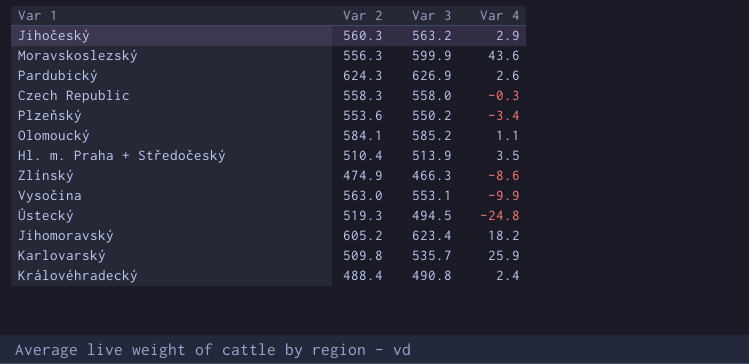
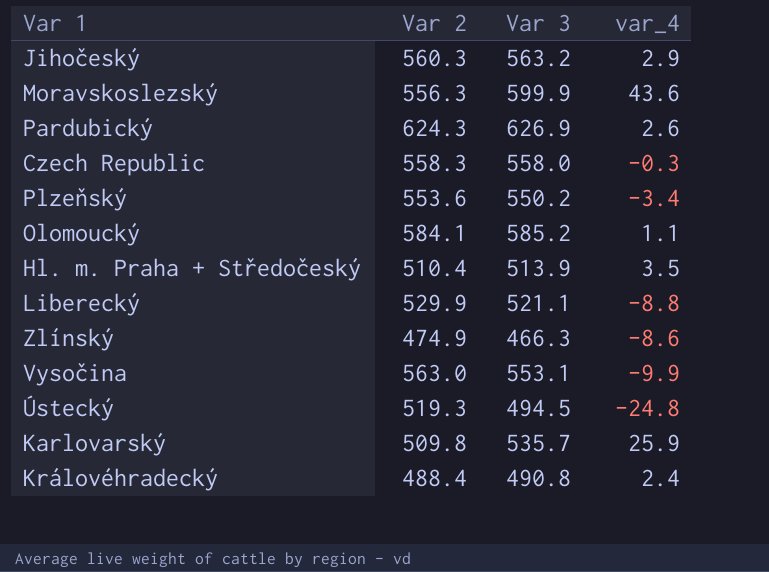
column name: Var 4 -> var_4
row Jihomoravský: 605.2 | 623.4 | 18.2 -> none
row Liberecký: none -> 529.9 | 521.1 | -8.8

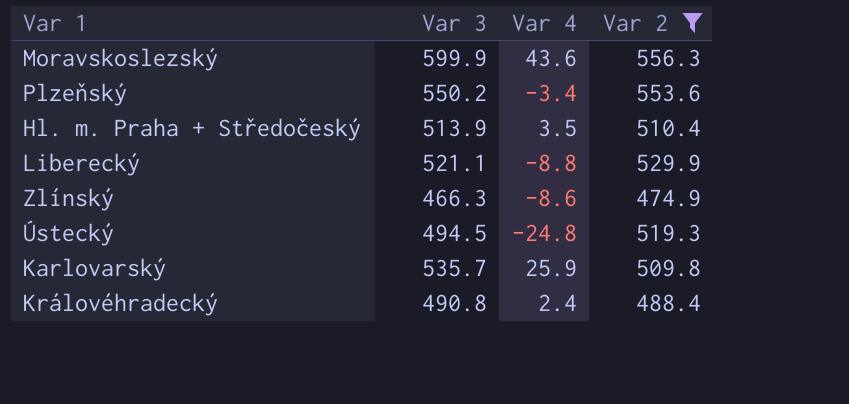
filter: none -> Var 2 <= 556.3
column name: var_4 -> Var 4
column Var 2 | position: 2 -> 4

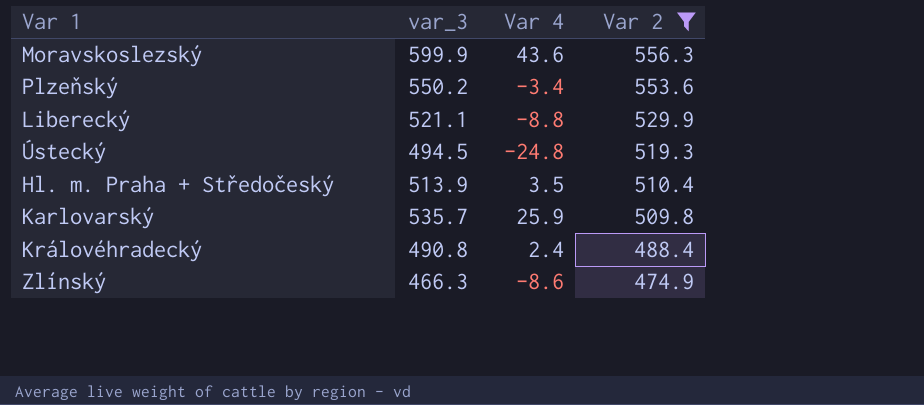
row order: none -> Var 2 descending
column name: Var 3 -> var_3

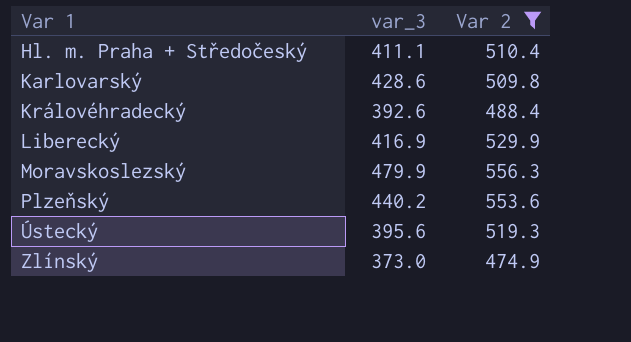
row order: Var 2 descending -> Var 1 ascending
column Var 4 | formula: [var_3] - [Var 2] -> none
Hl. m. Praha + Středočeský | var_3: 513.9 -> 411.1
Karlovarský | var_3: 535.7 -> 428.6
Královéhradecký | var_3: 490.8 -> 392.6
Liberecký | var_3: 521.1 -> 416.9
Moravskoslezský | var_3: 599.9 -> 479.9
Plzeňský | var_3: 550.2 -> 440.2
Ústecký | var_3: 494.5 -> 395.6
Zlínský | var_3: 466.3 -> 373.0

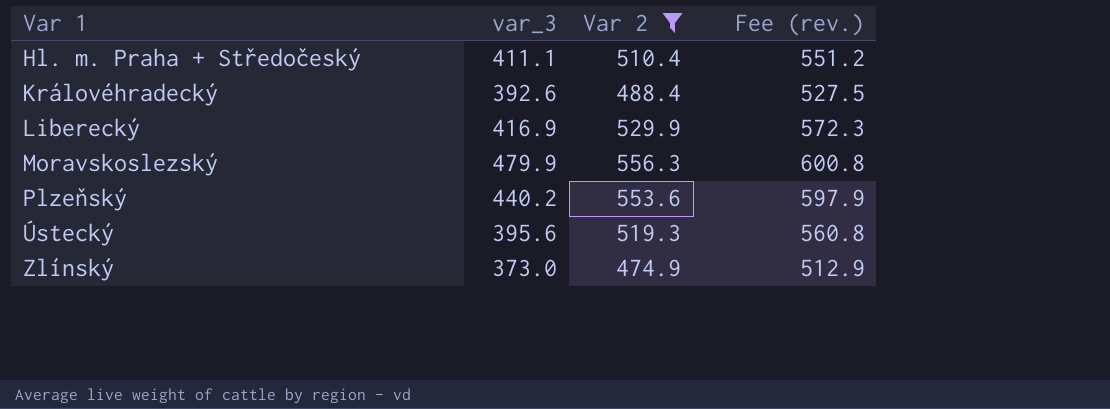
column Fee (rev.) | formula: none -> [Var 2] * 1.08
row Karlovarský: 428.6 | 509.8 -> none

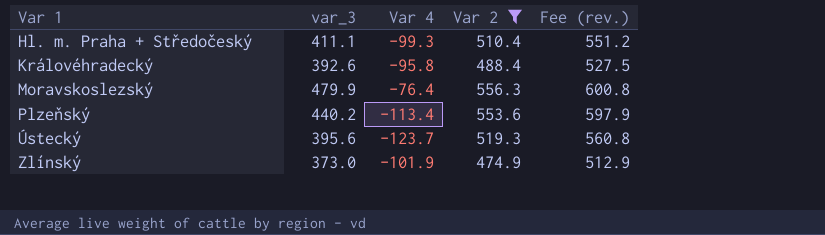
column Var 4 | formula: none -> [var_3] - [Var 2]
row Liberecký: 416.9 | 529.9 | 572.3 -> none

